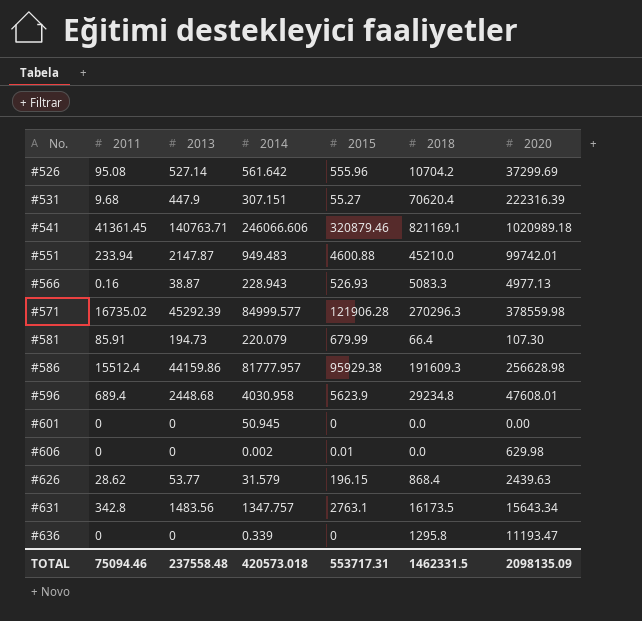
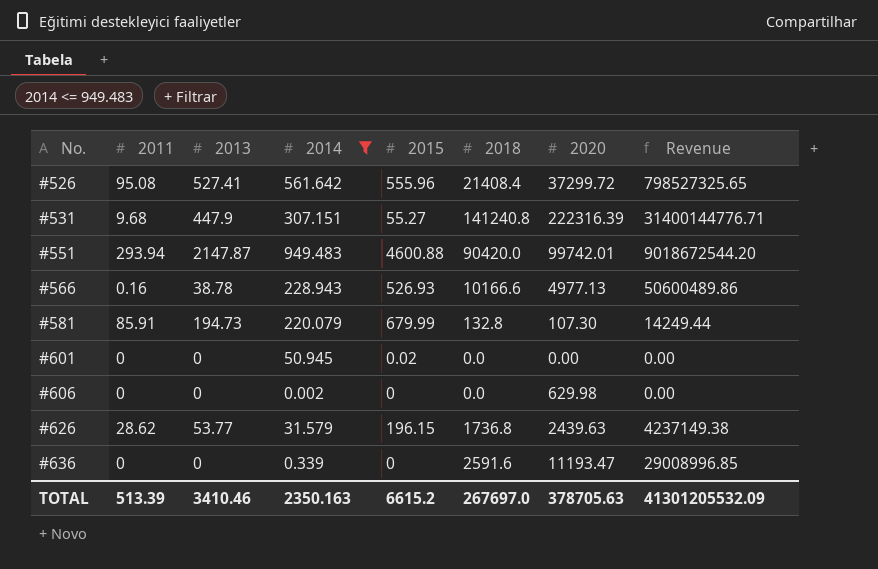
filter: none -> 2014 <= 949.483
column Revenue | formula: none -> [2018] * [2020]
#526 | 2013: 527.14 -> 527.41
#526 | 2018: 10704.2 -> 21408.4
#526 | 2020: 37299.69 -> 37299.72
#531 | 2018: 70620.4 -> 141240.8
#551 | 2011: 233.94 -> 293.94
#551 | 2018: 45210.0 -> 90420.0
#566 | 2013: 38.87 -> 38.78
#566 | 2018: 5083.3 -> 10166.6
#581 | 2018: 66.4 -> 132.8
#601 | 2015: 0 -> 0.02
#606 | 2015: 0.01 -> 0
#626 | 2018: 868.4 -> 1736.8
#636 | 2018: 1295.8 -> 2591.6
TOTAL | 2011: 75094.46 -> 513.39
TOTAL | 2013: 237558.48 -> 3410.46
TOTAL | 2014: 420573.018 -> 2350.163
TOTAL | 2015: 553717.31 -> 6615.2
TOTAL | 2018: 1462331.5 -> 267697.0
TOTAL | 2020: 2098135.09 -> 378705.63

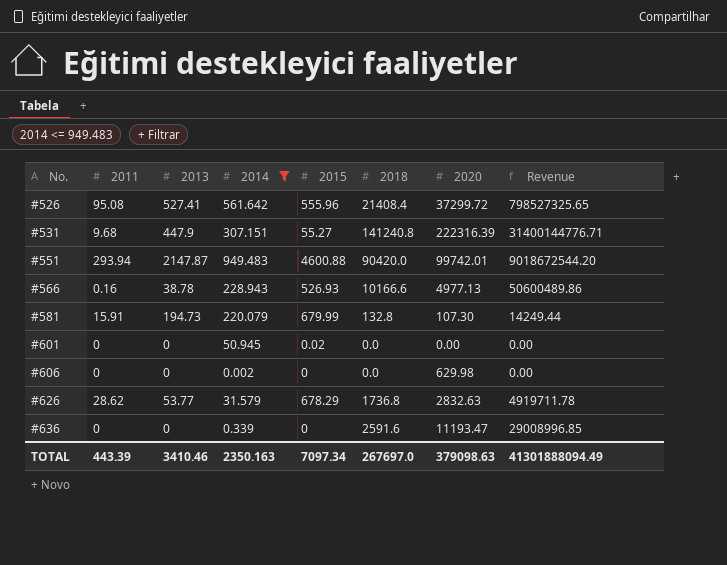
#581 | 2011: 85.91 -> 15.91
#626 | 2015: 196.15 -> 678.29
#626 | 2020: 2439.63 -> 2832.63
#626 | Revenue: 4237149.38 -> 4919711.78
TOTAL | 2011: 513.39 -> 443.39
TOTAL | 2015: 6615.2 -> 7097.34
TOTAL | 2020: 378705.63 -> 379098.63
TOTAL | Revenue: 41301205532.09 -> 41301888094.49

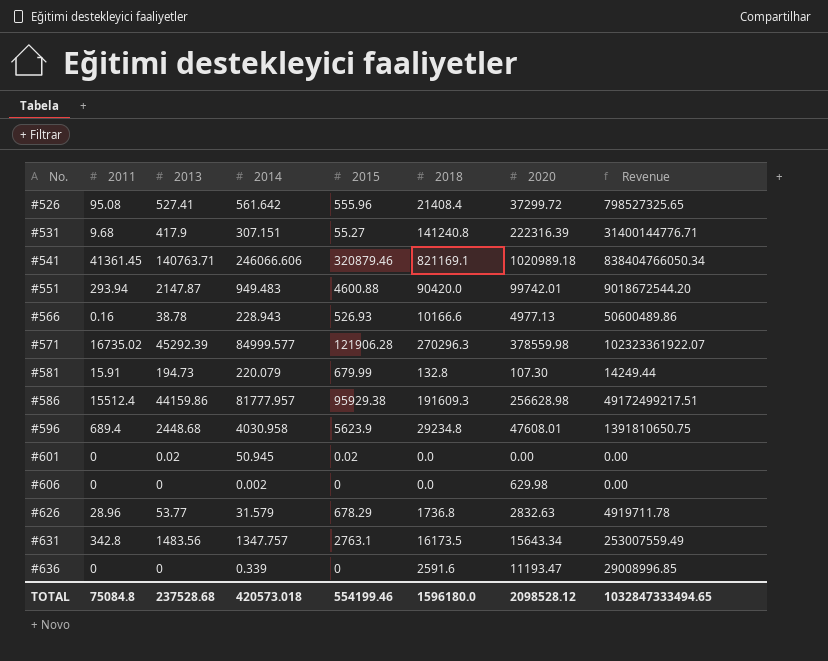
filter: 2014 <= 949.483 -> none
#531 | 2013: 447.9 -> 417.9
#601 | 2013: 0 -> 0.02
#626 | 2011: 28.62 -> 28.96
TOTAL | 2011: 443.39 -> 75084.8
TOTAL | 2013: 3410.46 -> 237528.68
TOTAL | 2014: 2350.163 -> 420573.018
TOTAL | 2015: 7097.34 -> 554199.46
TOTAL | 2018: 267697.0 -> 1596180.0
TOTAL | 2020: 379098.63 -> 2098528.12
TOTAL | Revenue: 41301888094.49 -> 1032847333494.65

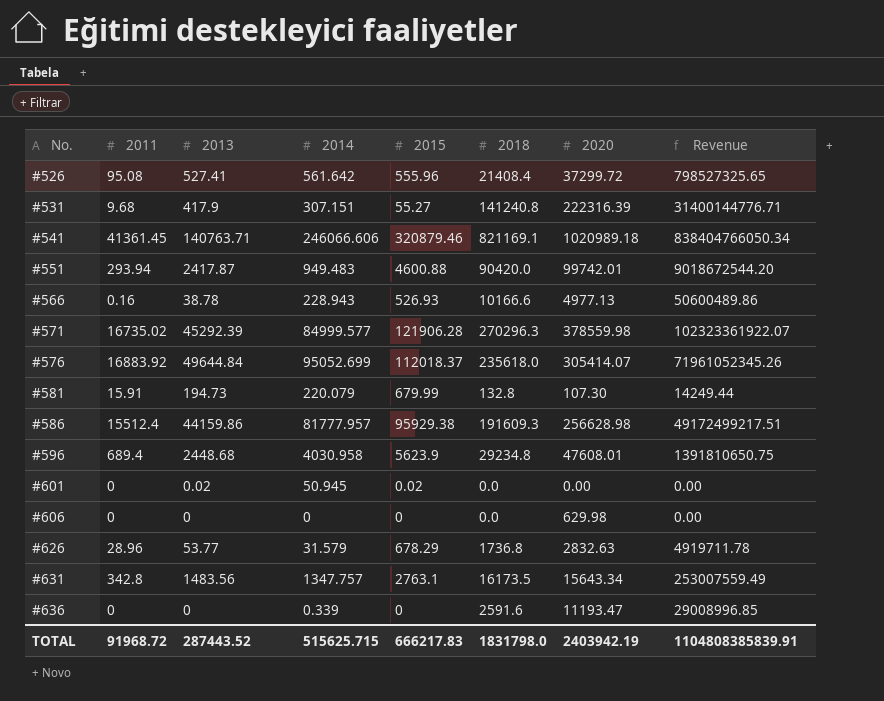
#551 | 2013: 2147.87 -> 2417.87
row #576: none -> 16883.92 | 49644.84 | 95052.699 | 112018.37 | 235618.0 | 305414.07 | 71961052345.26
#606 | 2014: 0.002 -> 0
TOTAL | 2011: 75084.8 -> 91968.72
TOTAL | 2013: 237528.68 -> 287443.52
TOTAL | 2014: 420573.018 -> 515625.715
TOTAL | 2015: 554199.46 -> 666217.83
TOTAL | 2018: 1596180.0 -> 1831798.0
TOTAL | 2020: 2098528.12 -> 2403942.19
TOTAL | Revenue: 1032847333494.65 -> 1104808385839.91

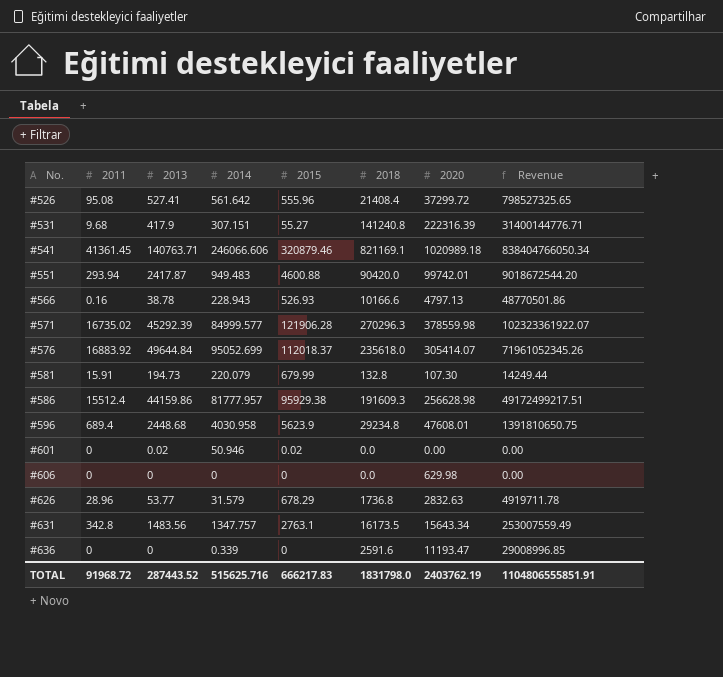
#566 | 2020: 4977.13 -> 4797.13
#566 | Revenue: 50600489.86 -> 48770501.86
#601 | 2014: 50.945 -> 50.946
TOTAL | 2014: 515625.715 -> 515625.716
TOTAL | 2020: 2403942.19 -> 2403762.19
TOTAL | Revenue: 1104808385839.91 -> 1104806555851.91

